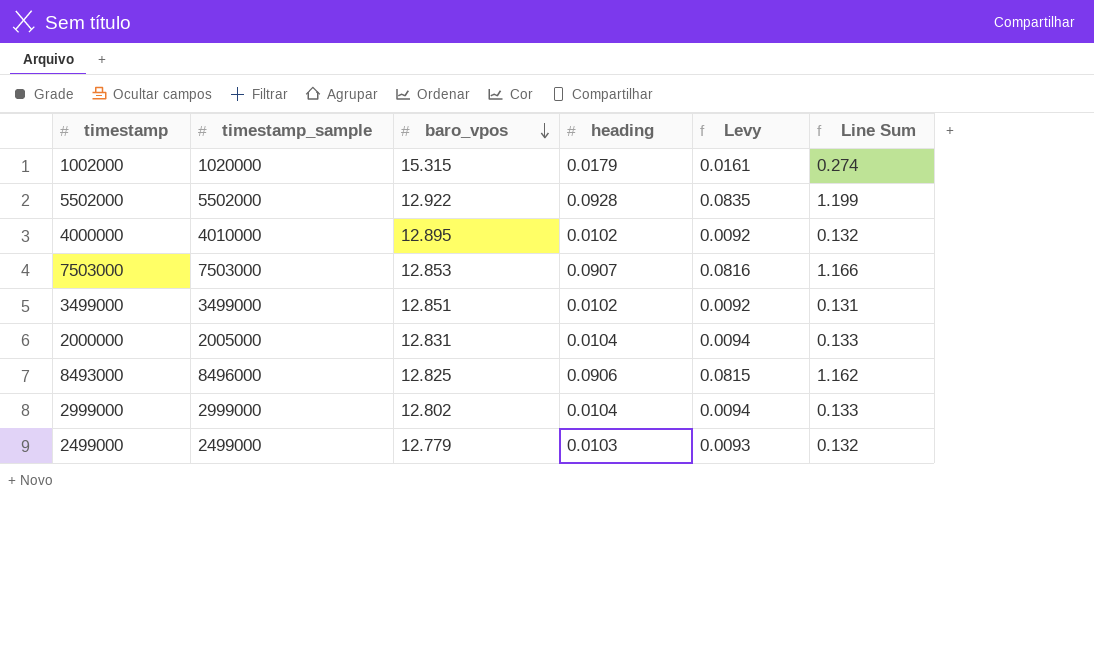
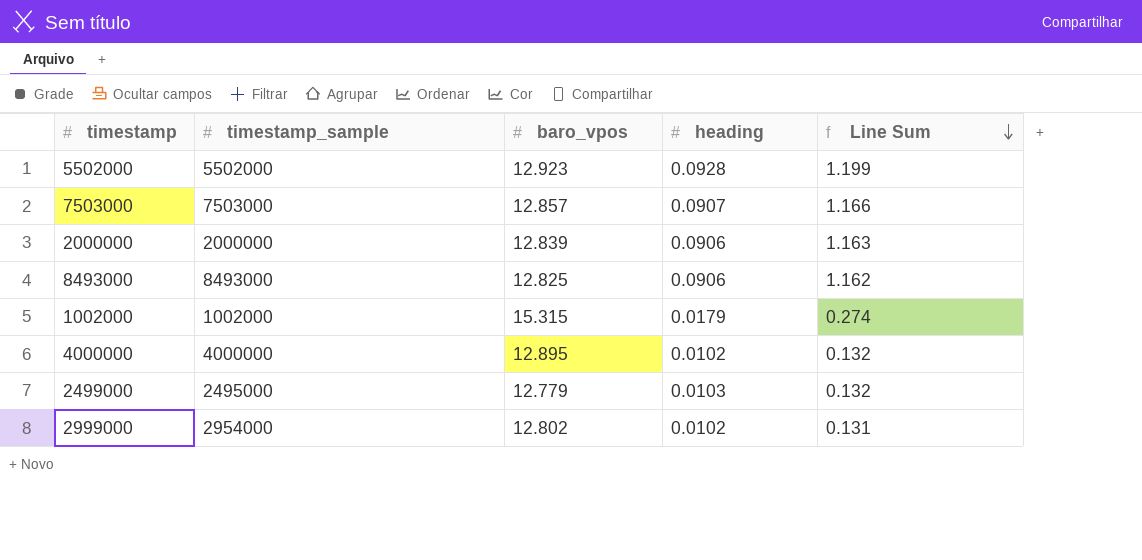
row order: baro_vpos descending -> Line Sum descending
column Levy | formula: [heading] * 0.9 -> none
row 3499000: 3499000 | 12.851 | 0.0102 | 0.0092 | 0.131 -> none
5502000 | baro_vpos: 12.922 -> 12.923
7503000 | baro_vpos: 12.853 -> 12.857
2000000 | timestamp_sample: 2005000 -> 2000000
2000000 | baro_vpos: 12.831 -> 12.839
2000000 | heading: 0.0104 -> 0.0906
2000000 | Line Sum: 0.133 -> 1.163
8493000 | timestamp_sample: 8496000 -> 8493000
1002000 | timestamp_sample: 1020000 -> 1002000
4000000 | timestamp_sample: 4010000 -> 4000000
2499000 | timestamp_sample: 2499000 -> 2495000
2999000 | timestamp_sample: 2999000 -> 2954000
2999000 | heading: 0.0104 -> 0.0102
2999000 | Line Sum: 0.133 -> 0.131

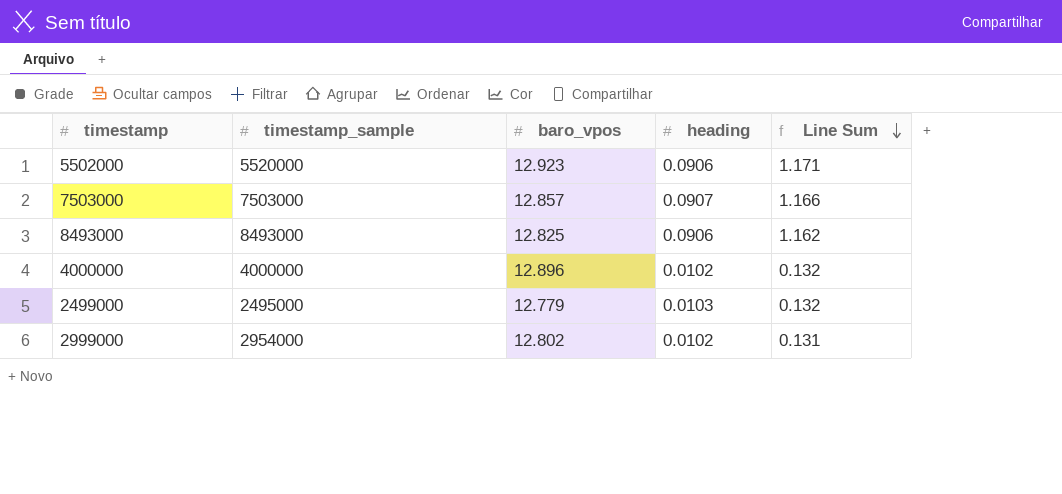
row 2000000: 2000000 | 12.839 | 0.0906 | 1.163 -> none
row 1002000: 1002000 | 15.315 | 0.0179 | 0.274 -> none
5502000 | timestamp_sample: 5502000 -> 5520000
5502000 | heading: 0.0928 -> 0.0906
5502000 | Line Sum: 1.199 -> 1.171
4000000 | baro_vpos: 12.895 -> 12.896

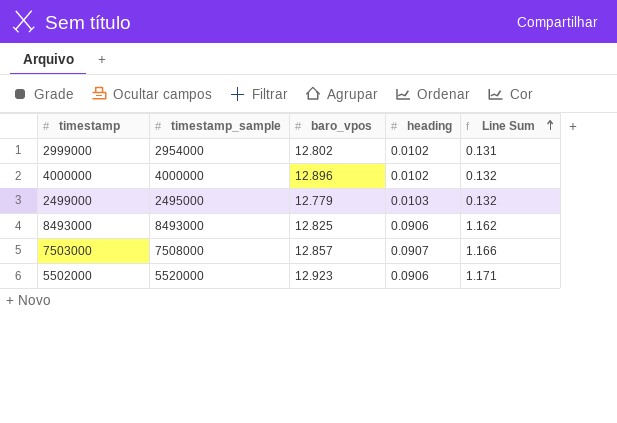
row order: Line Sum descending -> Line Sum ascending
7503000 | timestamp_sample: 7503000 -> 7508000

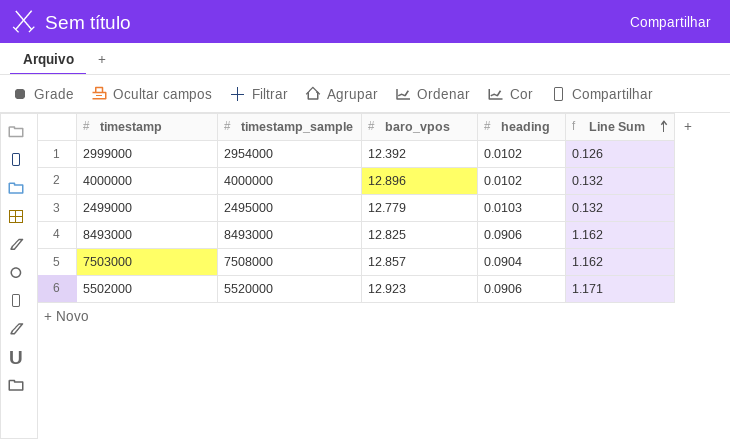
2999000 | baro_vpos: 12.802 -> 12.392
2999000 | Line Sum: 0.131 -> 0.126
7503000 | heading: 0.0907 -> 0.0904
7503000 | Line Sum: 1.166 -> 1.162

